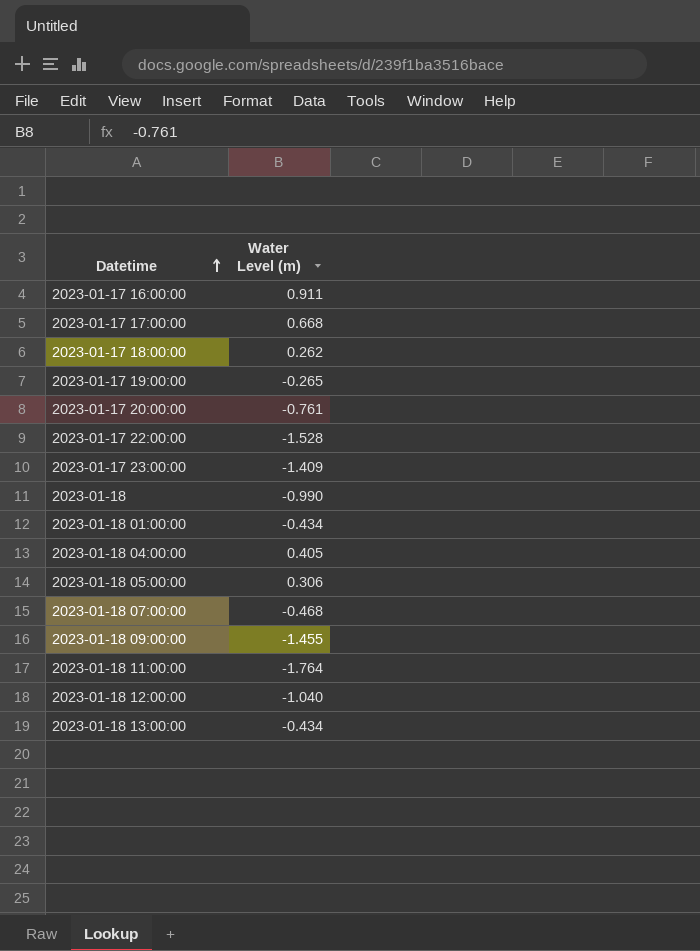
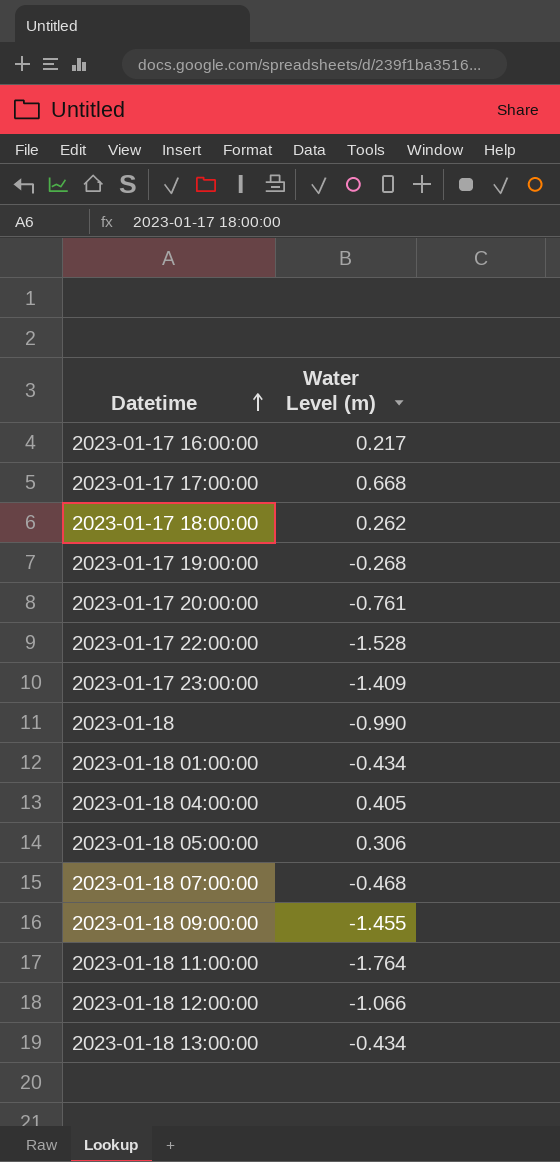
2023-01-17 16:00:00 | Water Level (m): 0.911 -> 0.217
2023-01-17 19:00:00 | Water Level (m): -0.265 -> -0.268
2023-01-18 12:00:00 | Water Level (m): -1.040 -> -1.066

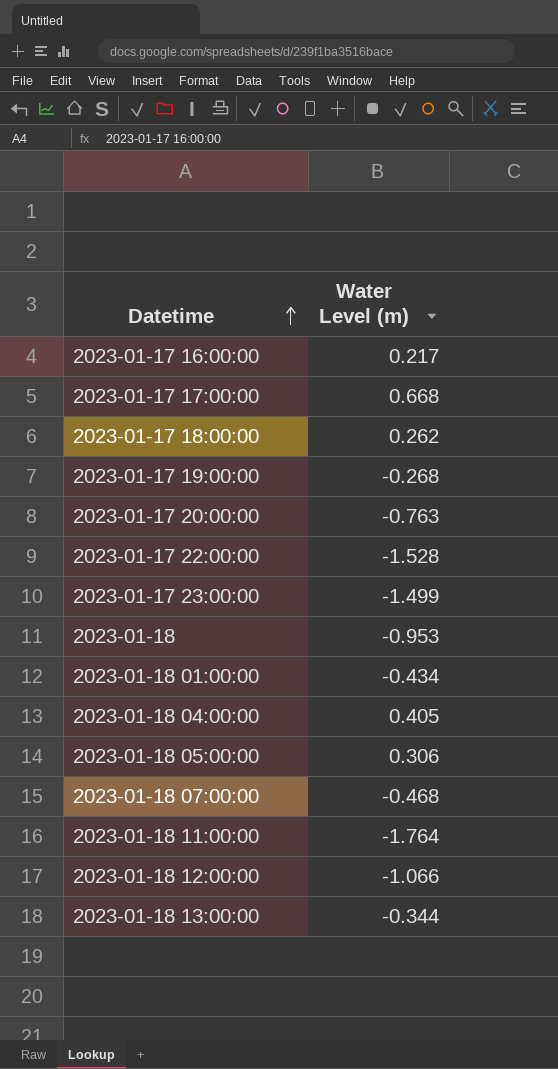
row 2023-01-18 09:00:00: -1.455 -> none
2023-01-17 20:00:00 | Water Level (m): -0.761 -> -0.763
2023-01-17 23:00:00 | Water Level (m): -1.409 -> -1.499
2023-01-18 | Water Level (m): -0.990 -> -0.953
2023-01-18 13:00:00 | Water Level (m): -0.434 -> -0.344

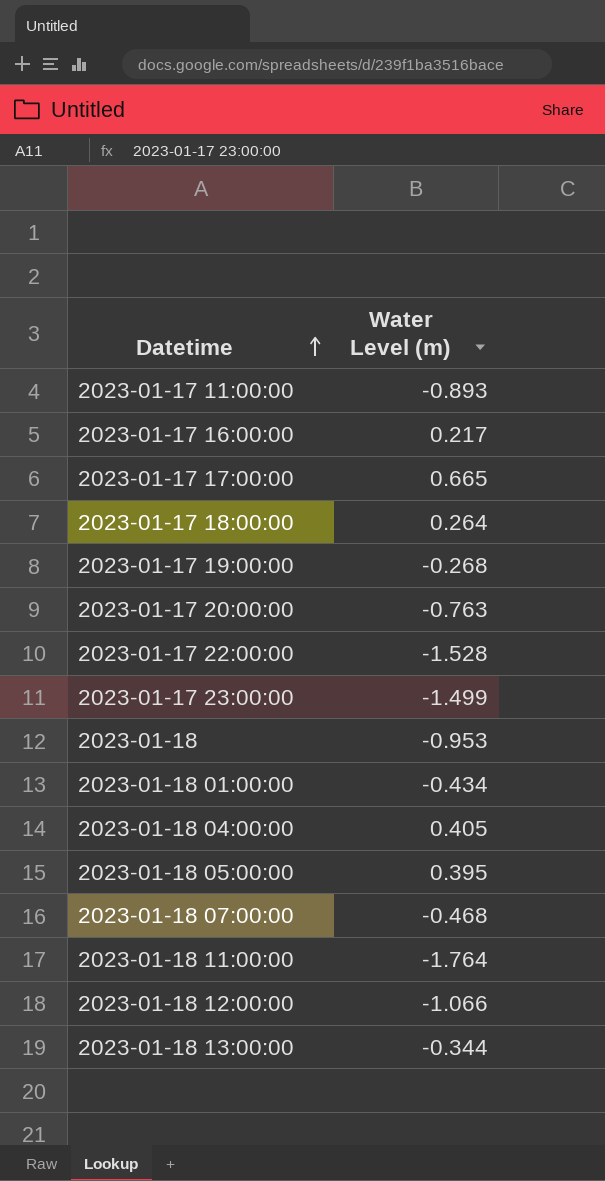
row 2023-01-17 11:00:00: none -> -0.893
2023-01-17 17:00:00 | Water Level (m): 0.668 -> 0.665
2023-01-17 18:00:00 | Water Level (m): 0.262 -> 0.264
2023-01-18 05:00:00 | Water Level (m): 0.306 -> 0.395

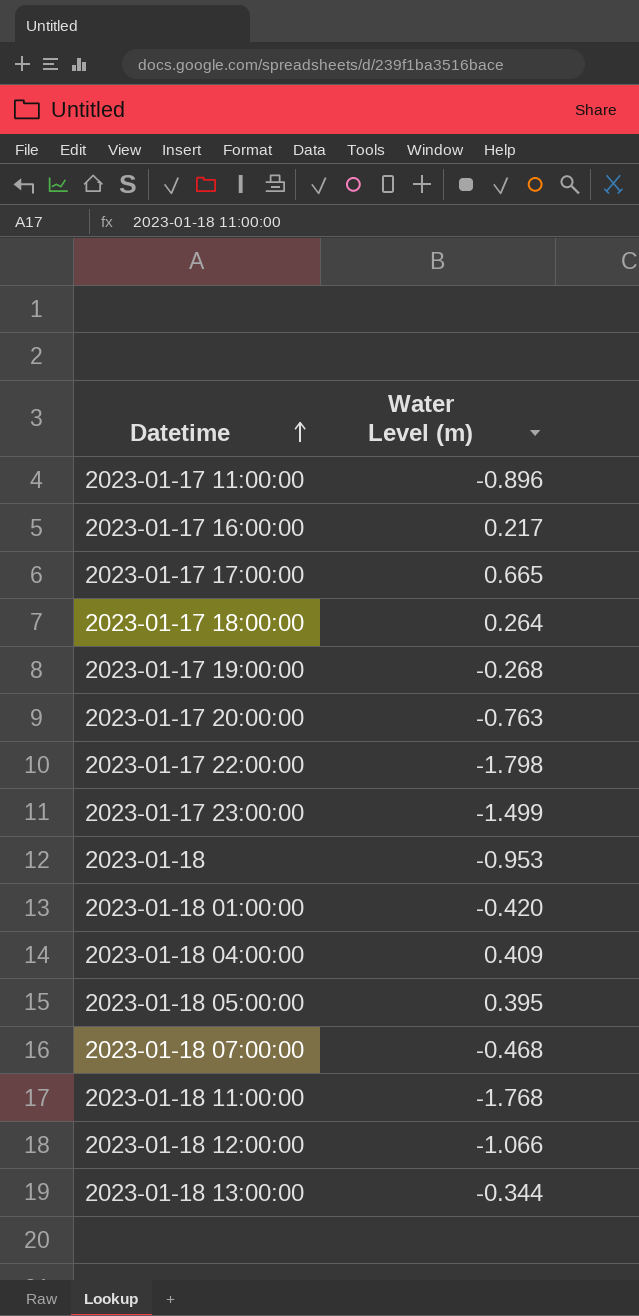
2023-01-17 11:00:00 | Water Level (m): -0.893 -> -0.896
2023-01-17 22:00:00 | Water Level (m): -1.528 -> -1.798
2023-01-18 01:00:00 | Water Level (m): -0.434 -> -0.420
2023-01-18 04:00:00 | Water Level (m): 0.405 -> 0.409
2023-01-18 11:00:00 | Water Level (m): -1.764 -> -1.768

